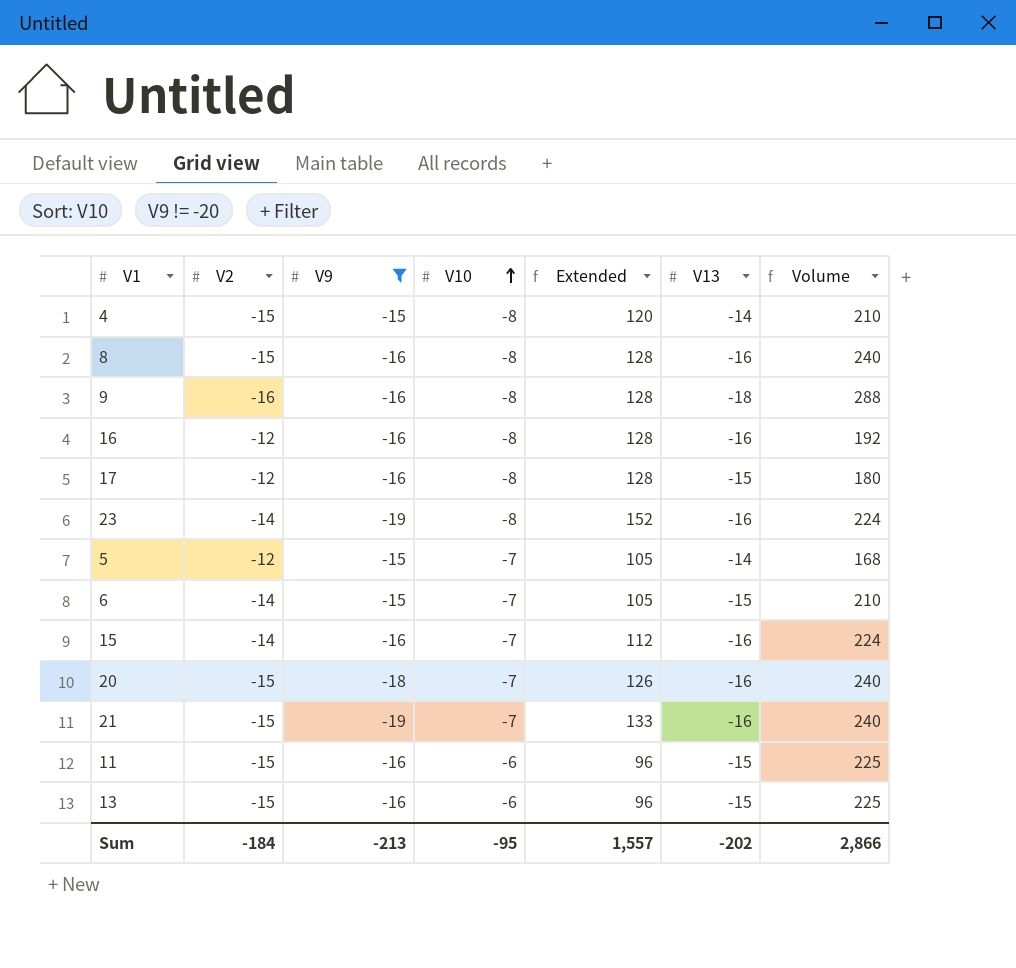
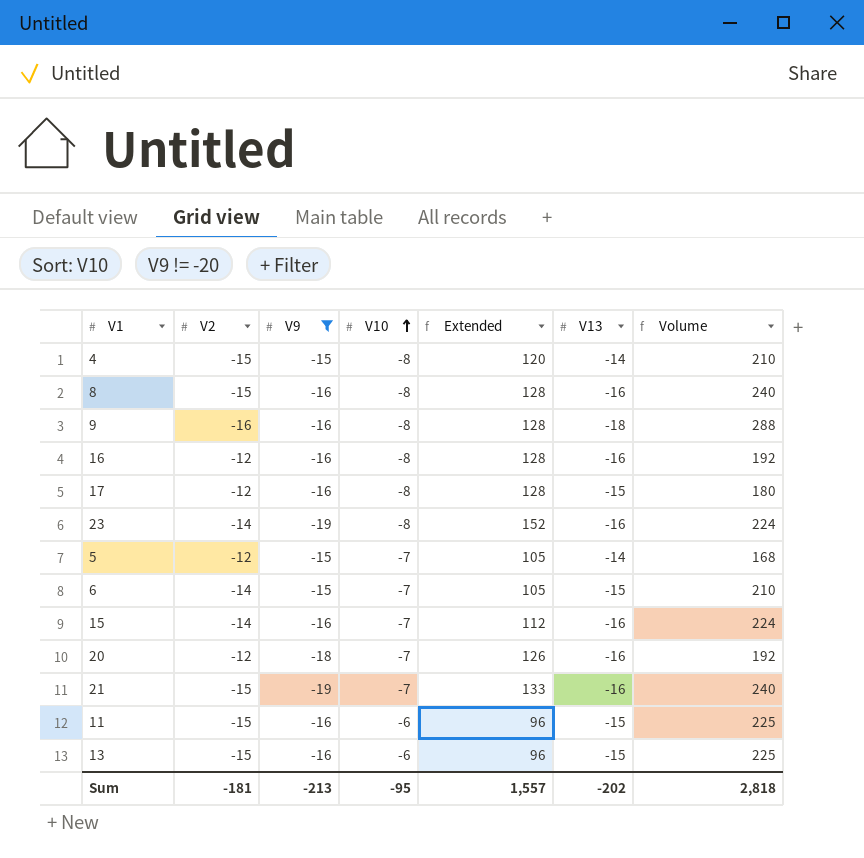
20 | V2: -15 -> -12
20 | Volume: 240 -> 192
Sum | V2: -184 -> -181
Sum | Volume: 2,866 -> 2,818

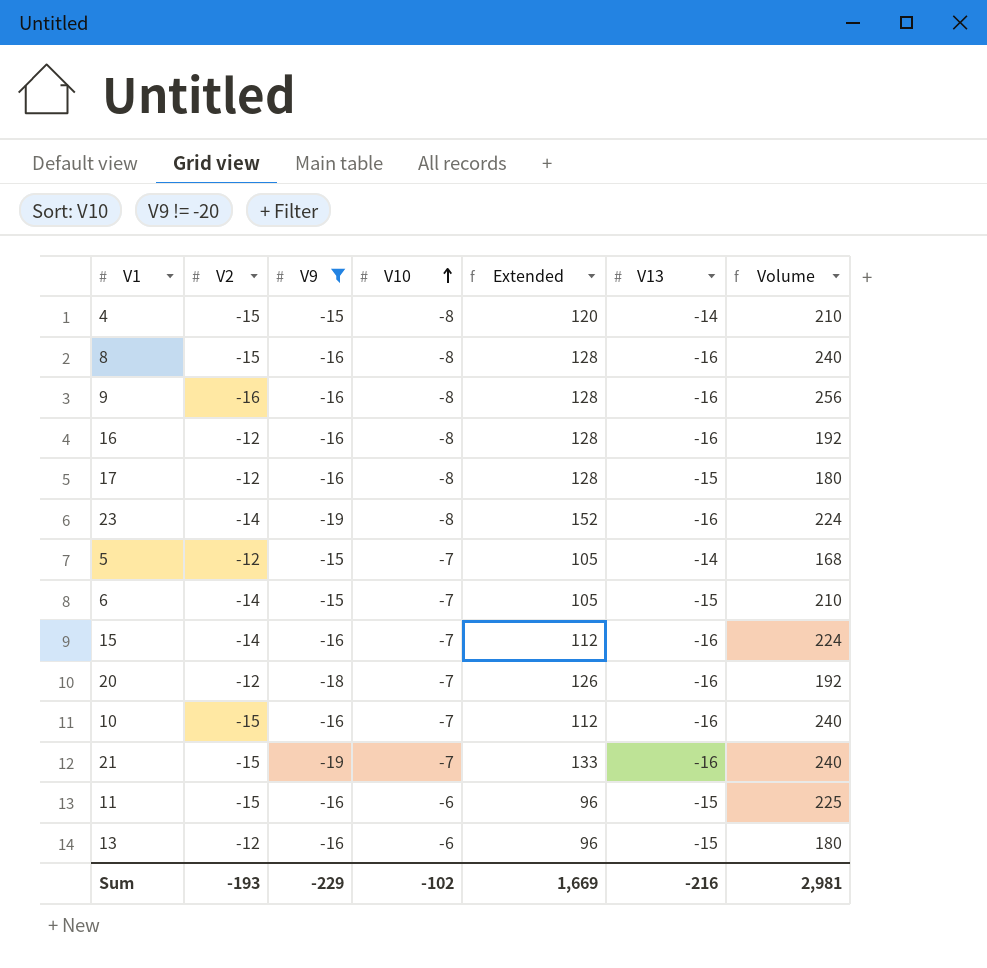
9 | V13: -18 -> -16
9 | Volume: 288 -> 256
row 10: none -> -15 | -16 | -7 | 112 | -16 | 240
13 | V2: -15 -> -12
13 | Volume: 225 -> 180
Sum | V2: -181 -> -193
Sum | V9: -213 -> -229
Sum | V10: -95 -> -102
Sum | Extended: 1,557 -> 1,669
Sum | V13: -202 -> -216
Sum | Volume: 2,818 -> 2,981

